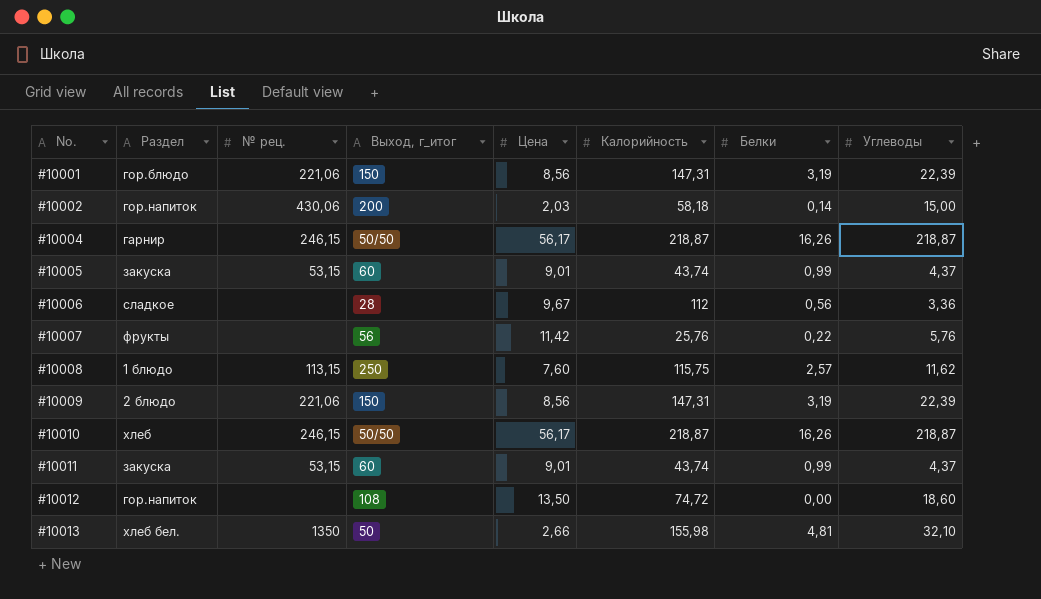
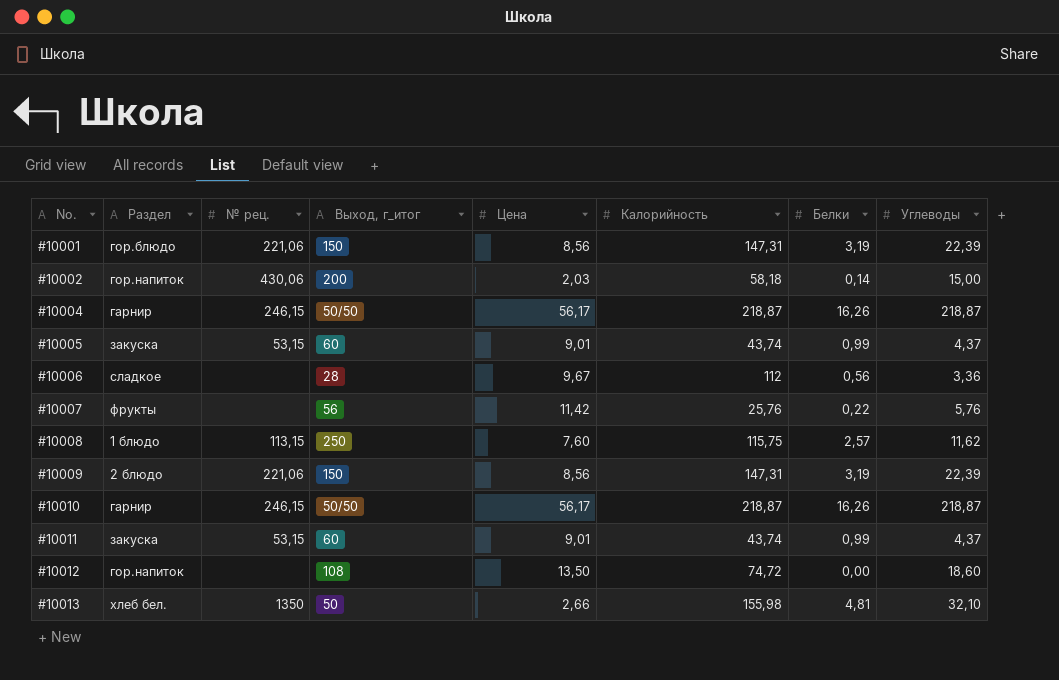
#10010 | Раздел: хлеб -> гарнир

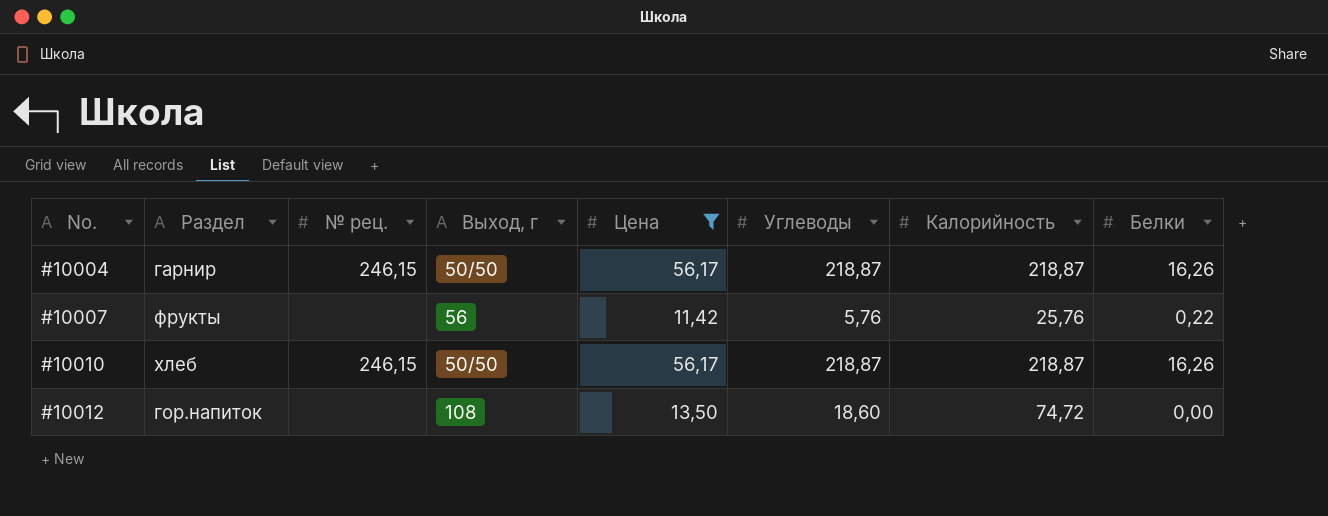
filter: none -> Цена >= 11,42
column name: Выход, г_итог -> Выход, г
column Углеводы | position: 8 -> 6
#10010 | Раздел: гарнир -> хлеб

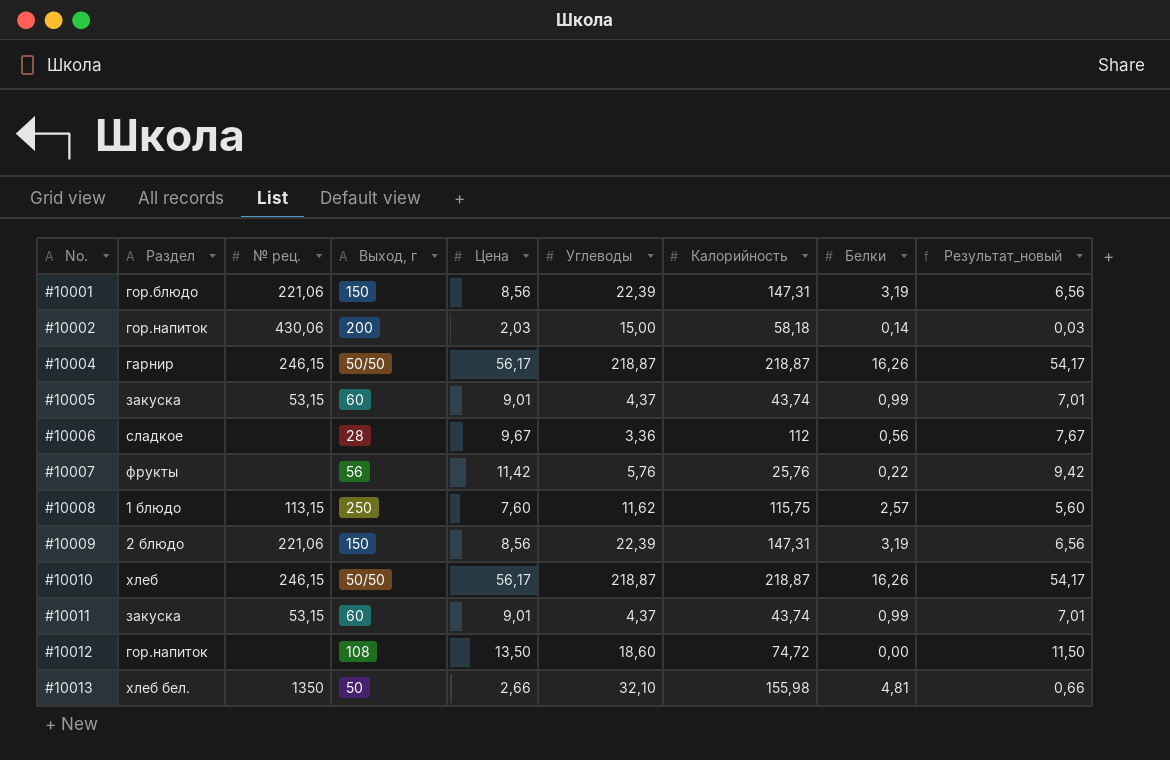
filter: Цена >= 11,42 -> none
column Результат_новый | formula: none -> [Цена] - 2

